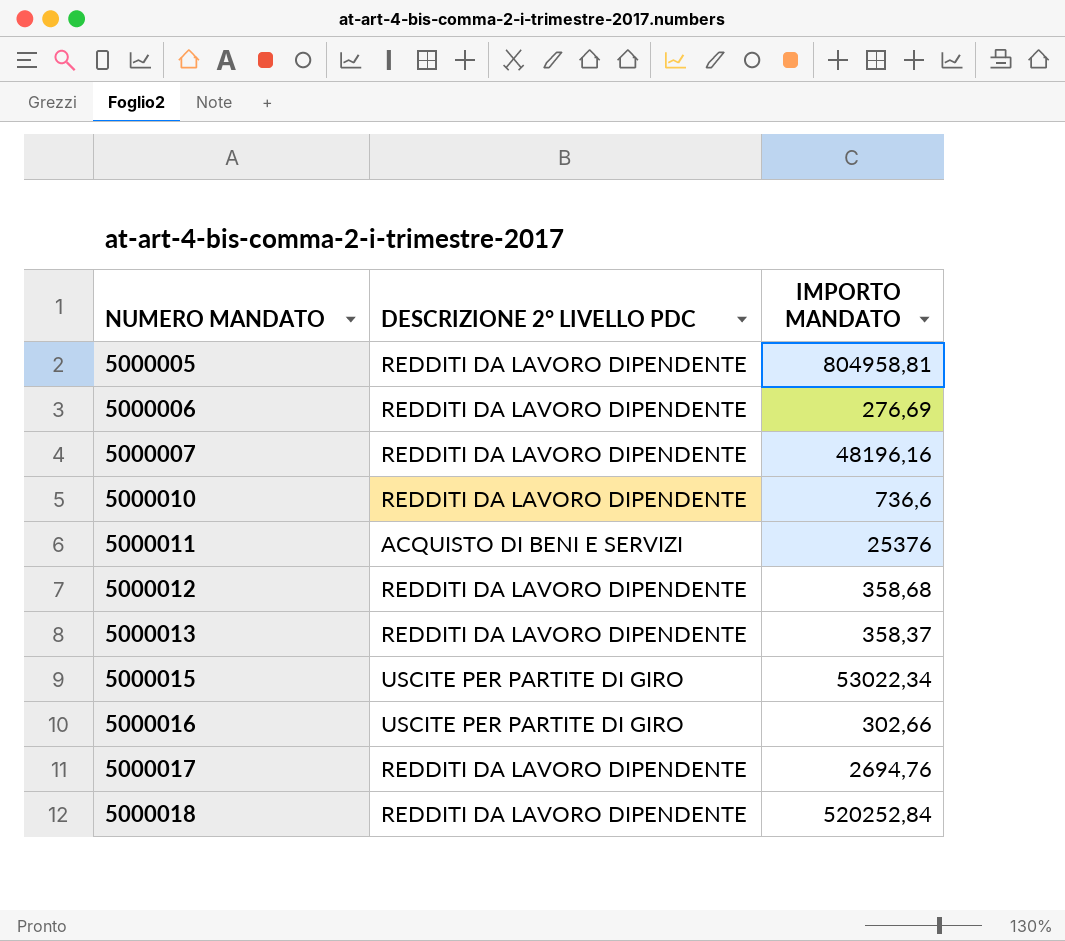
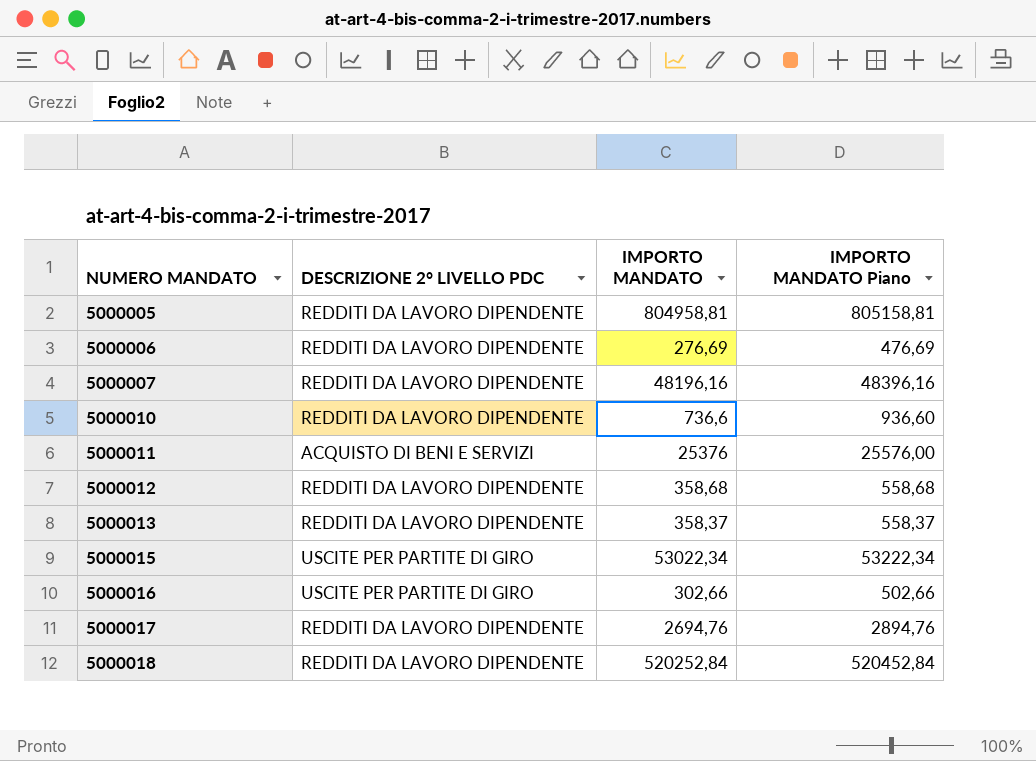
column IMPORTO MANDATO Piano | formula: none -> [IMPORTO MANDATO] + 200

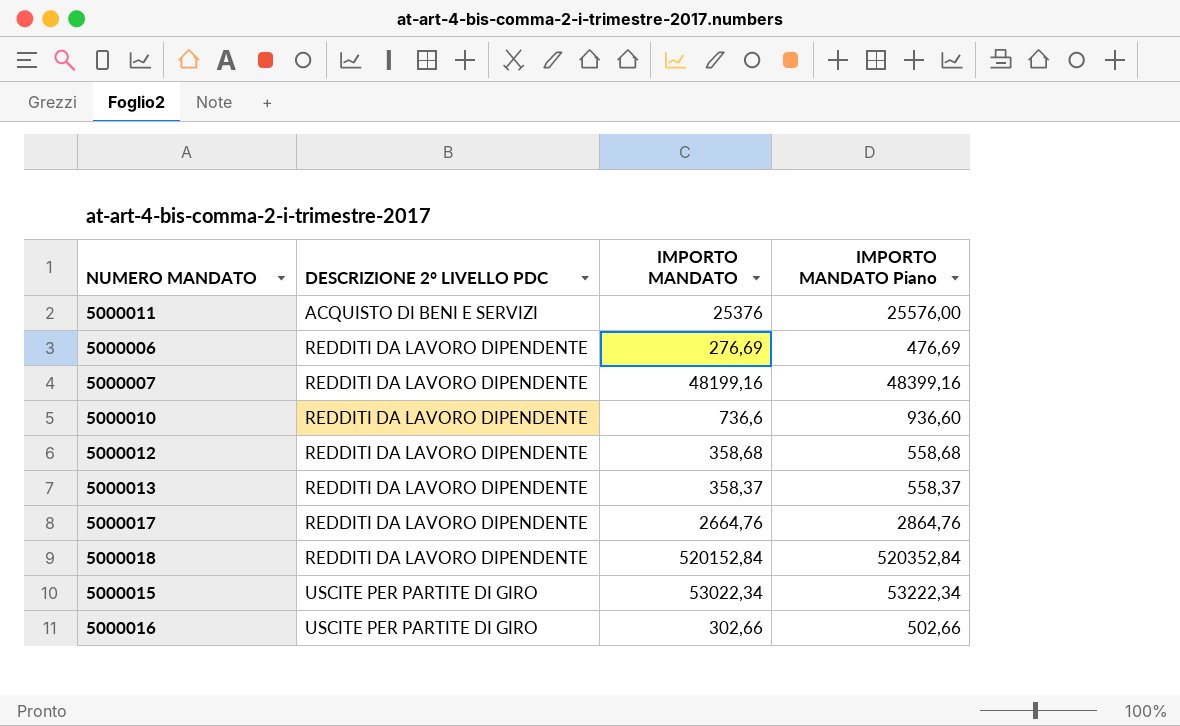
row order: NUMERO MANDATO ascending -> DESCRIZIONE 2° LIVELLO PDC ascending
row 5000005: REDDITI DA LAVORO DIPENDENTE | 804958,81 | 805158,81 -> none
5000007 | IMPORTO MANDATO: 48196,16 -> 48199,16
5000007 | IMPORTO MANDATO Piano: 48396,16 -> 48399,16
5000017 | IMPORTO MANDATO: 2694,76 -> 2664,76
5000017 | IMPORTO MANDATO Piano: 2894,76 -> 2864,76
5000018 | IMPORTO MANDATO: 520252,84 -> 520152,84
5000018 | IMPORTO MANDATO Piano: 520452,84 -> 520352,84

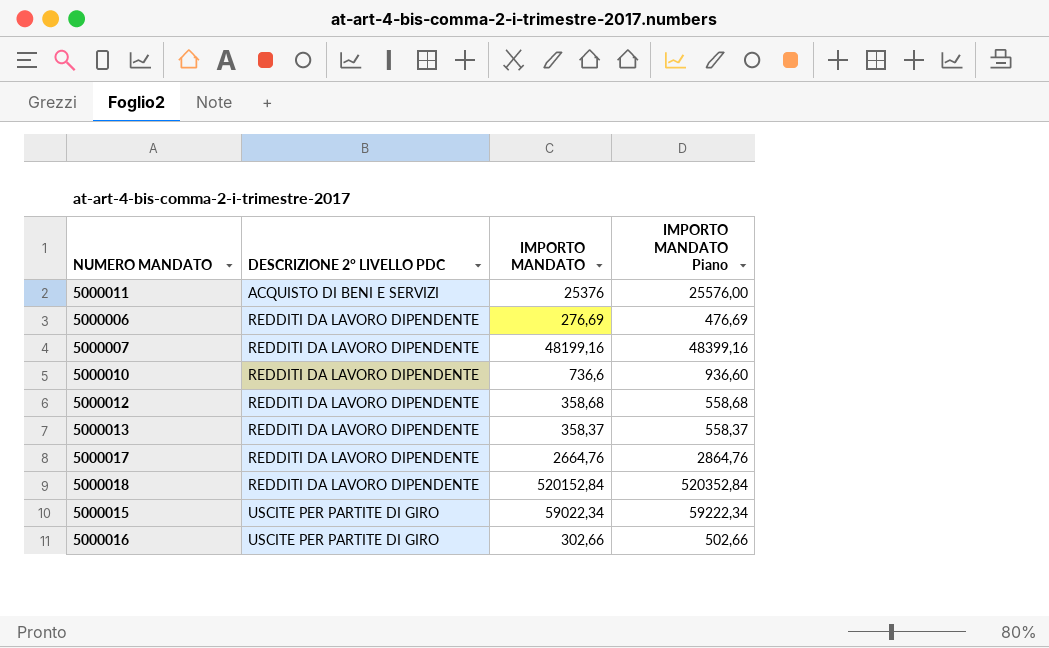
5000015 | IMPORTO MANDATO: 53022,34 -> 59022,34
5000015 | IMPORTO MANDATO Piano: 53222,34 -> 59222,34

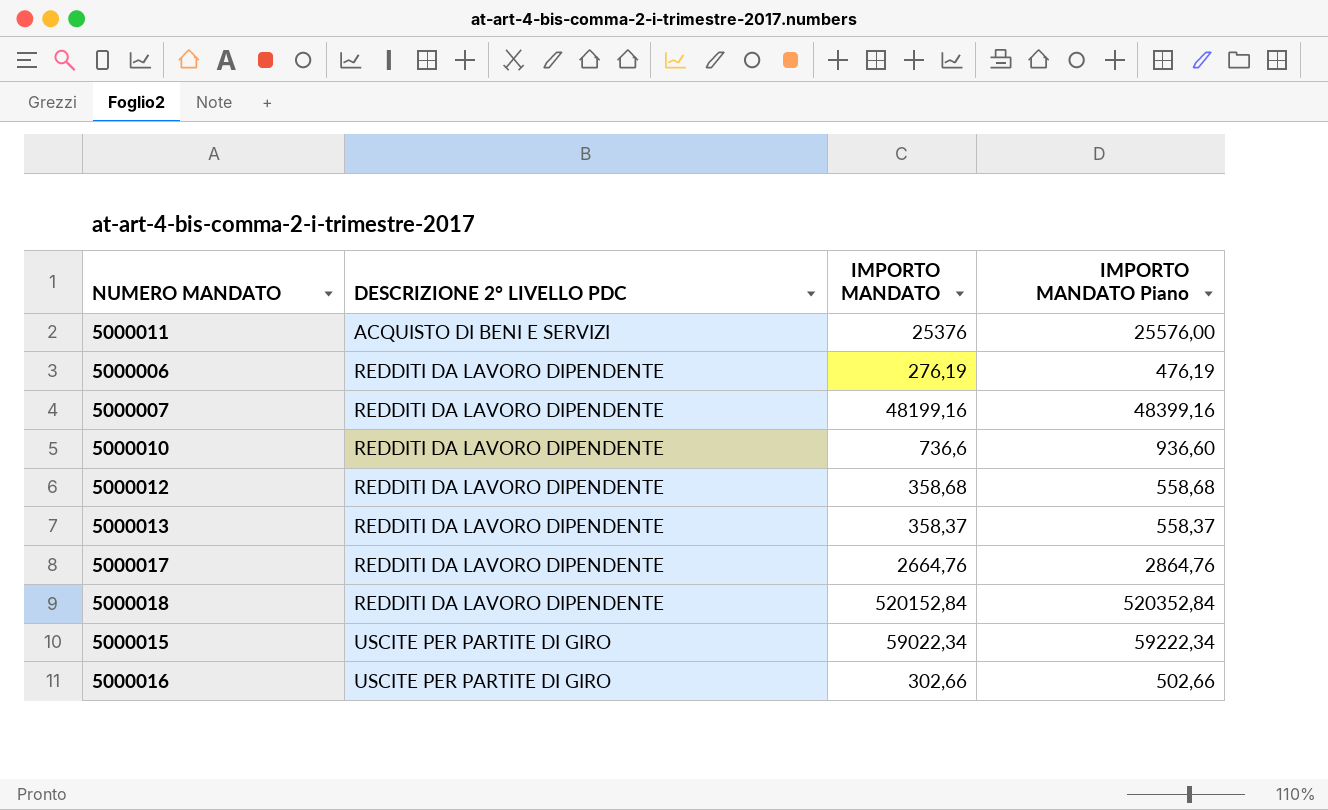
5000006 | IMPORTO MANDATO: 276,69 -> 276,19
5000006 | IMPORTO MANDATO Piano: 476,69 -> 476,19

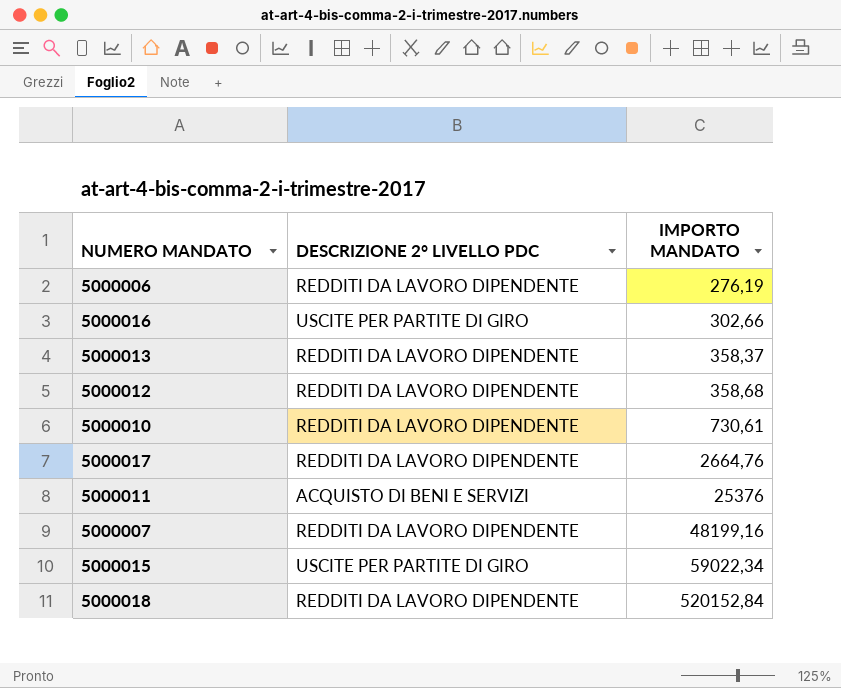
row order: DESCRIZIONE 2° LIVELLO PDC ascending -> IMPORTO MANDATO ascending
column IMPORTO MANDATO Piano | formula: [IMPORTO MANDATO] + 200 -> none
5000010 | IMPORTO MANDATO: 736,6 -> 730,61

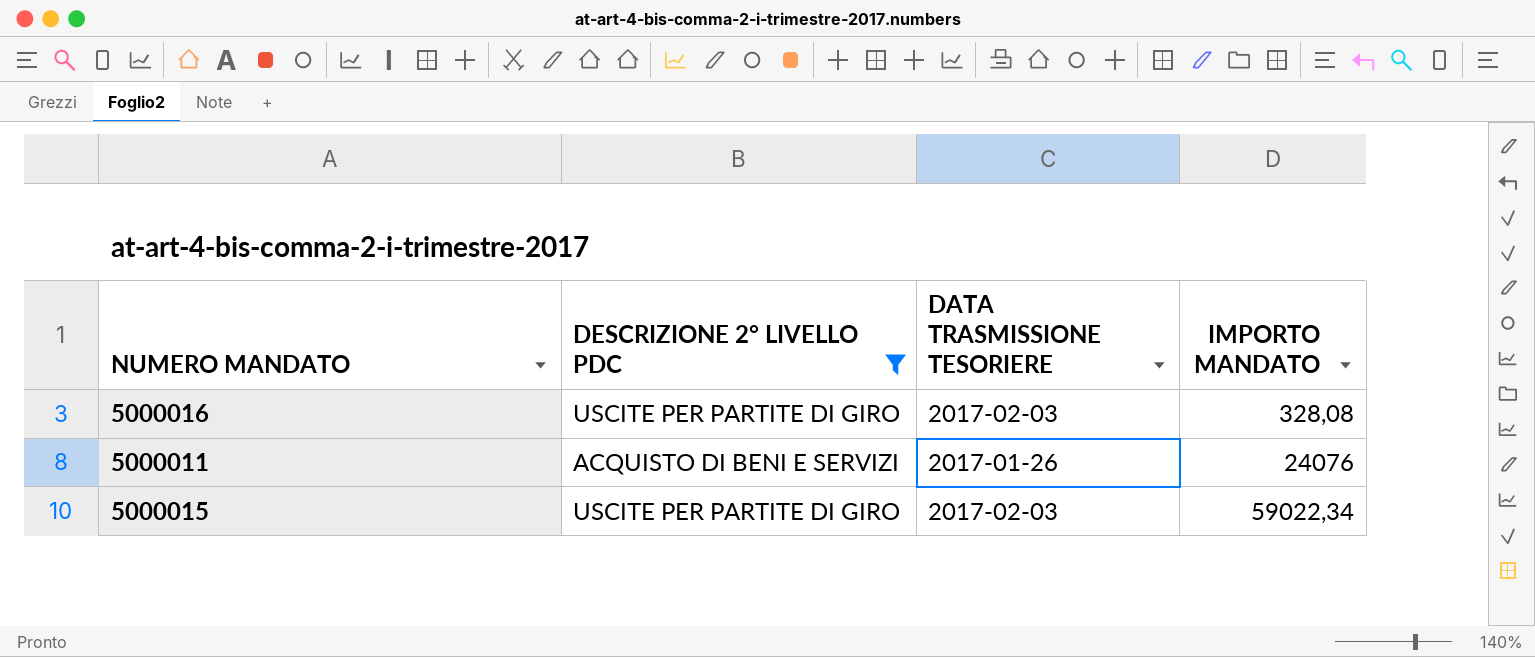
filter: none -> DESCRIZIONE 2° LIVELLO PDC != REDDITI DA LAVORO DIPENDENTE
column DATA TRASMISSIONE TESORIERE | position: none -> 3
5000016 | IMPORTO MANDATO: 302,66 -> 328,08
5000011 | IMPORTO MANDATO: 25376 -> 24076

